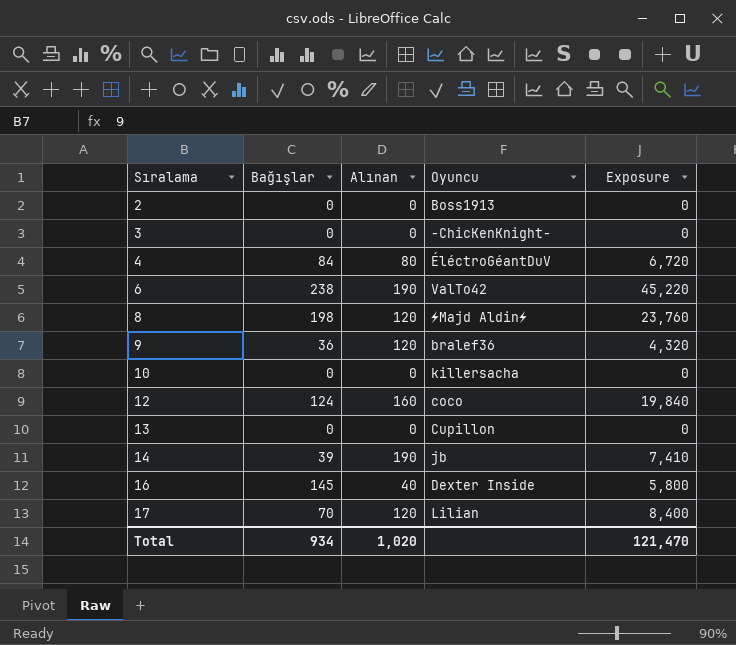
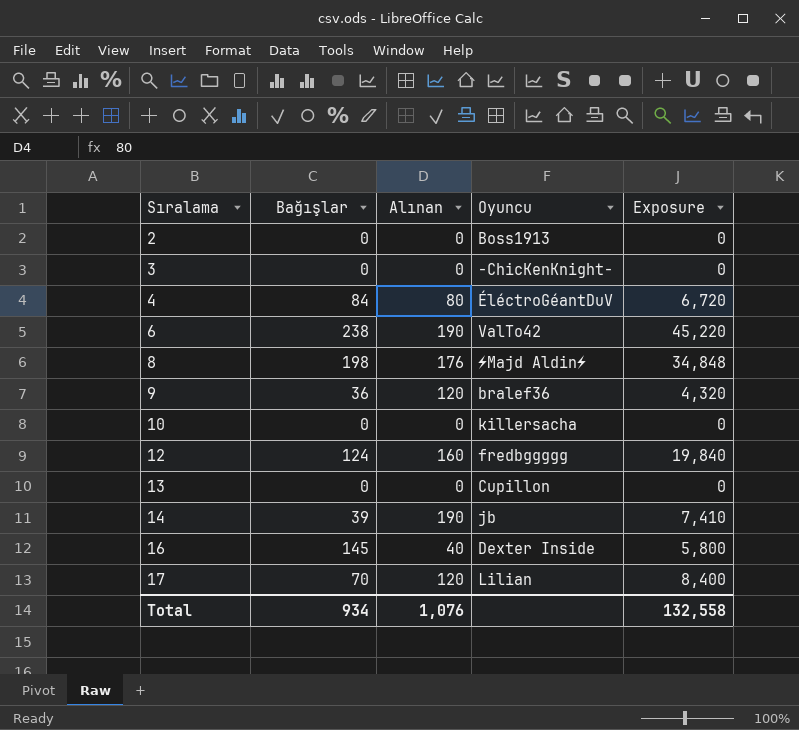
8 | Alınan: 120 -> 176
8 | Exposure: 23,760 -> 34,848
12 | Oyuncu: coco -> fredbggggg
Total | Alınan: 1,020 -> 1,076
Total | Exposure: 121,470 -> 132,558

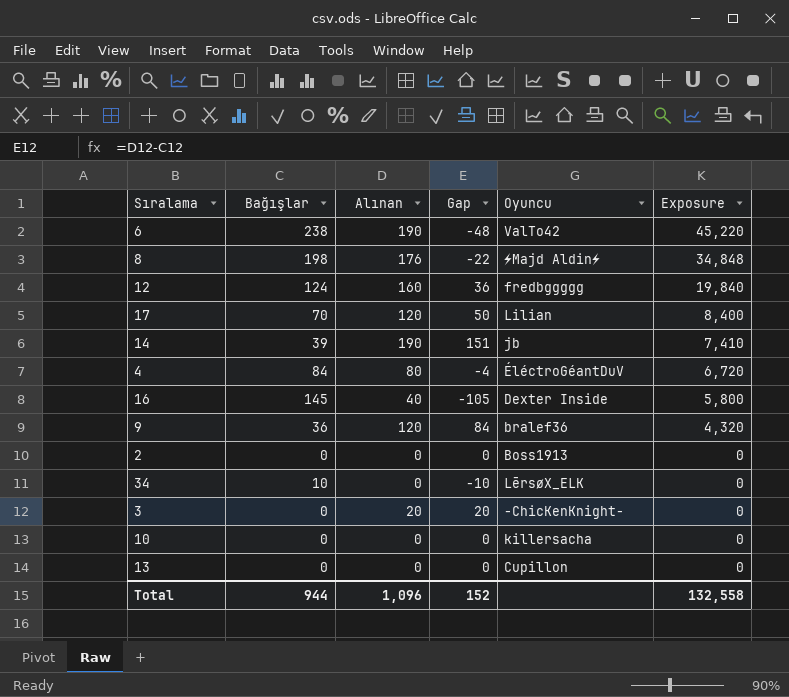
row order: Sıralama ascending -> Exposure descending
column Gap | formula: none -> [Alınan] - [Bağışlar]
row 34: none -> 10 | 0 | -10 | LērsøX_ELK | 0
3 | Alınan: 0 -> 20
Total | Bağışlar: 934 -> 944
Total | Alınan: 1,076 -> 1,096

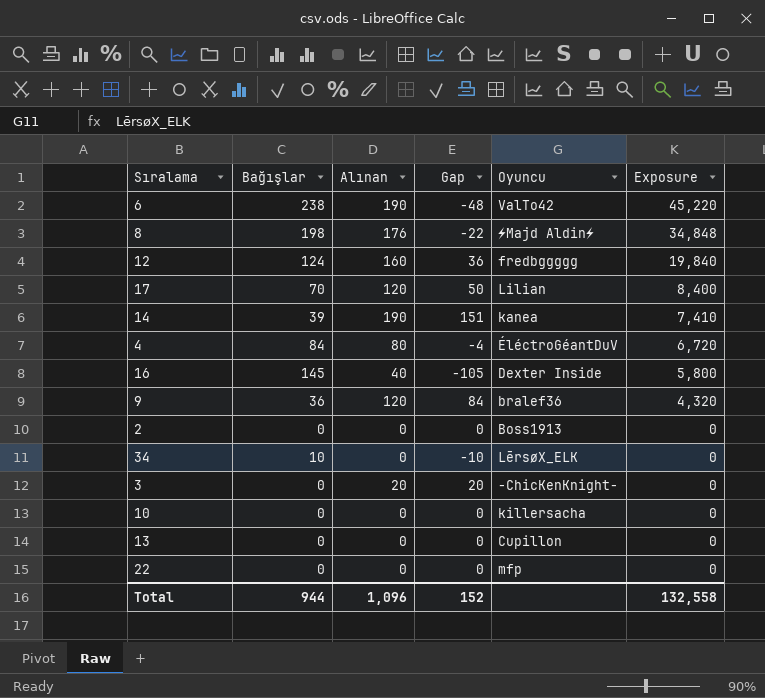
14 | Oyuncu: jb -> kanea
row 22: none -> 0 | 0 | 0 | mfp | 0

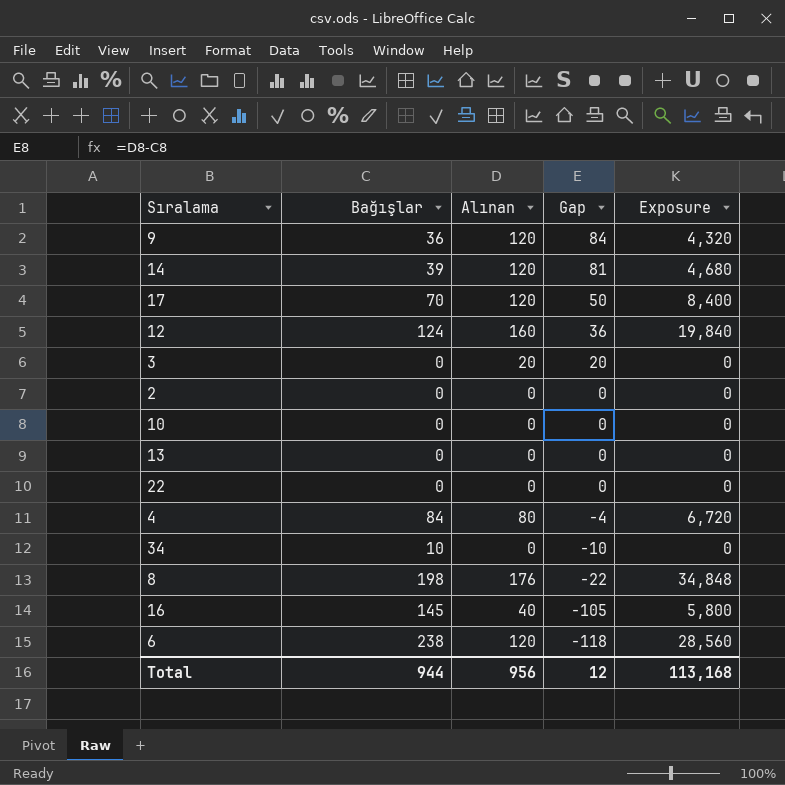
row order: Exposure descending -> Gap descending
column Oyuncu | position: 5 -> none
14 | Alınan: 190 -> 120
14 | Gap: 151 -> 81
14 | Exposure: 7,410 -> 4,680
6 | Alınan: 190 -> 120
6 | Gap: -48 -> -118
6 | Exposure: 45,220 -> 28,560
Total | Alınan: 1,096 -> 956
Total | Gap: 152 -> 12
Total | Exposure: 132,558 -> 113,168

